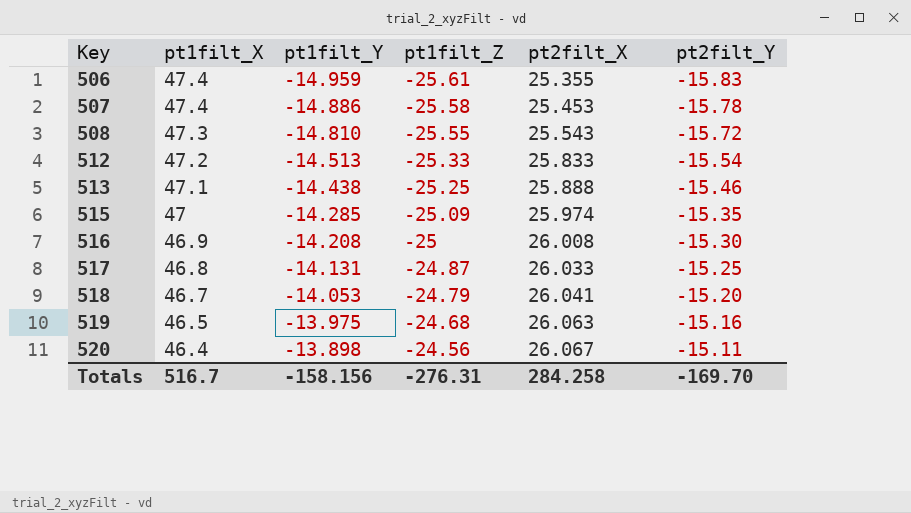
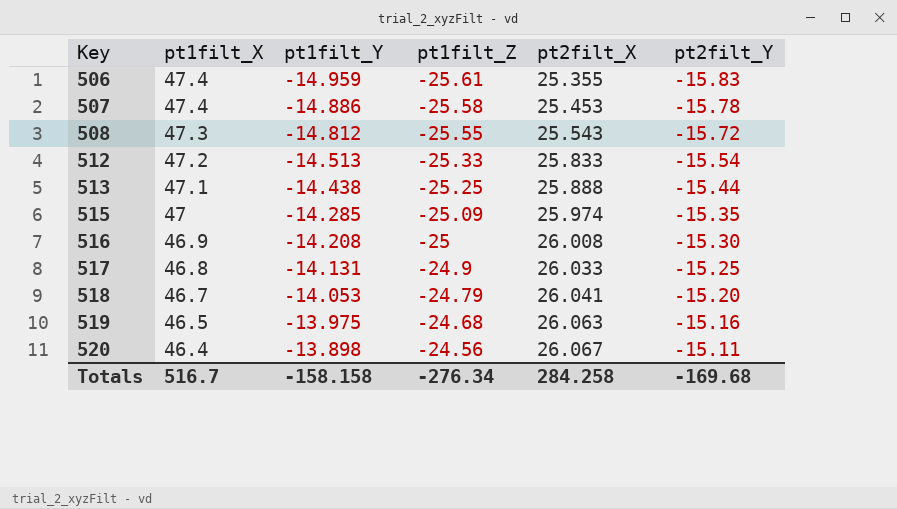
508 | pt1filt_Y: -14.810 -> -14.812
513 | pt2filt_Y: -15.46 -> -15.44
517 | pt1filt_Z: -24.87 -> -24.9
Totals | pt1filt_Y: -158.156 -> -158.158
Totals | pt1filt_Z: -276.31 -> -276.34
Totals | pt2filt_Y: -169.70 -> -169.68

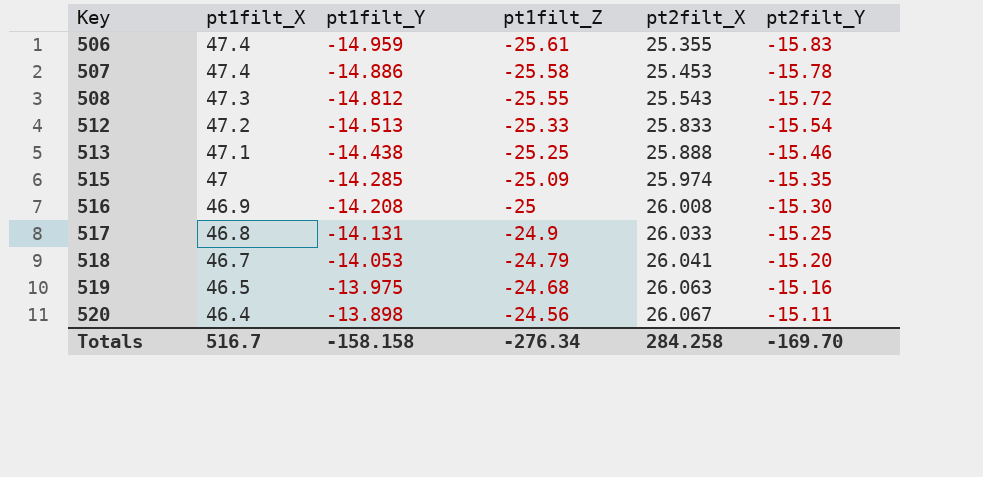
513 | pt2filt_Y: -15.44 -> -15.46
Totals | pt2filt_Y: -169.68 -> -169.70

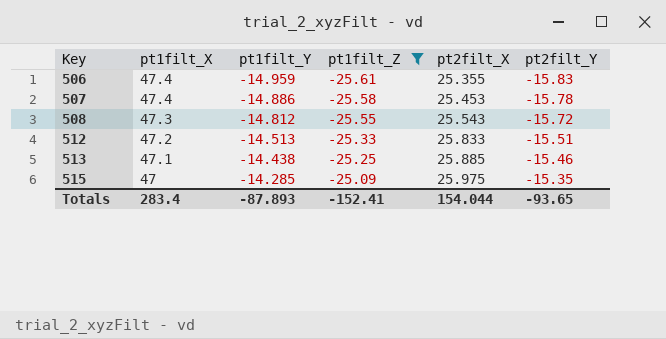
filter: none -> pt1filt_Z <= -25.09
512 | pt2filt_Y: -15.54 -> -15.51
513 | pt2filt_X: 25.888 -> 25.885
515 | pt2filt_X: 25.974 -> 25.975
Totals | pt1filt_X: 516.7 -> 283.4
Totals | pt1filt_Y: -158.158 -> -87.893
Totals | pt1filt_Z: -276.34 -> -152.41
Totals | pt2filt_X: 284.258 -> 154.044
Totals | pt2filt_Y: -169.70 -> -93.65

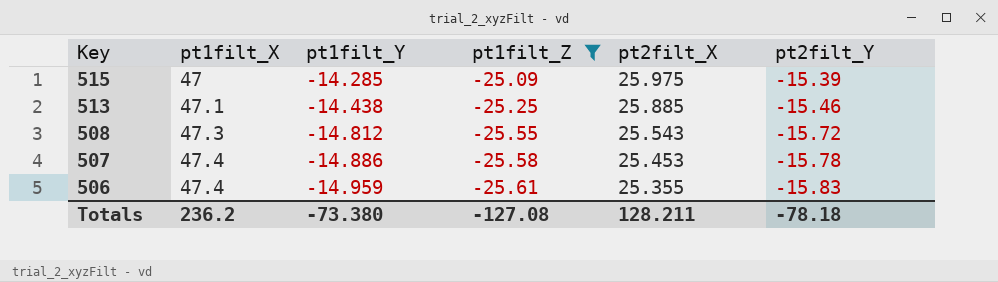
row order: Key ascending -> Key descending
row 512: 47.2 | -14.513 | -25.33 | 25.833 | -15.51 -> none
515 | pt2filt_Y: -15.35 -> -15.39
Totals | pt1filt_X: 283.4 -> 236.2
Totals | pt1filt_Y: -87.893 -> -73.380
Totals | pt1filt_Z: -152.41 -> -127.08
Totals | pt2filt_X: 154.044 -> 128.211
Totals | pt2filt_Y: -93.65 -> -78.18

